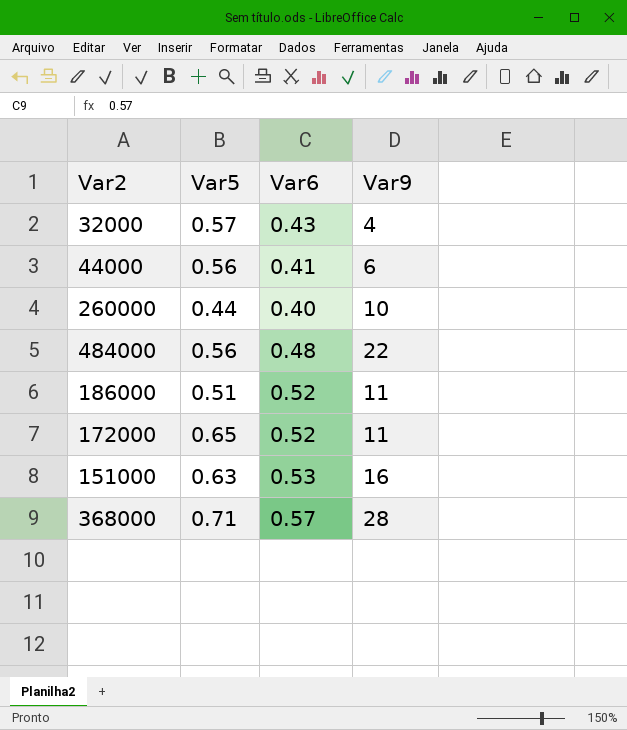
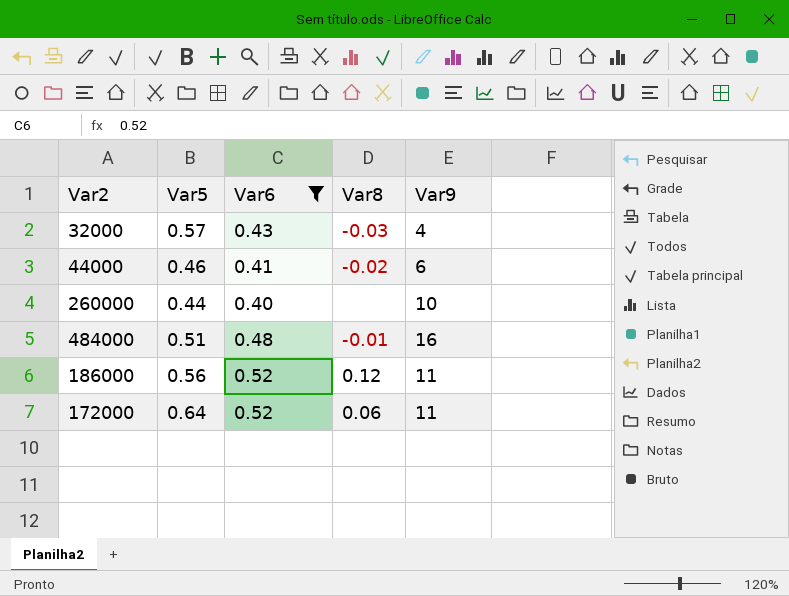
filter: none -> Var6 <= 0.52
column Var8 | position: none -> 4
44000 | Var5: 0.56 -> 0.46
484000 | Var5: 0.56 -> 0.51
484000 | Var9: 22 -> 16
186000 | Var5: 0.51 -> 0.56
172000 | Var5: 0.65 -> 0.64

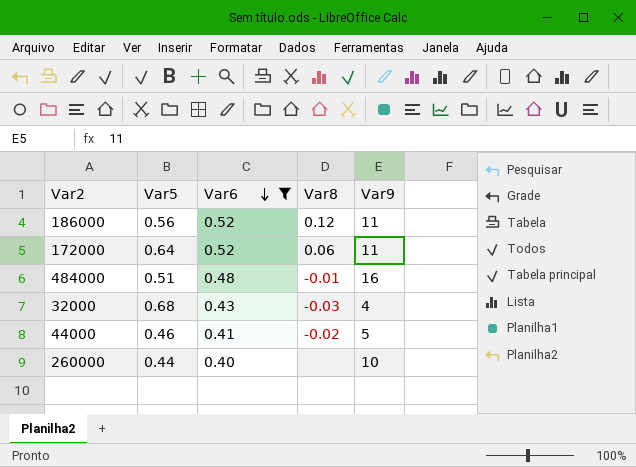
row order: none -> Var6 descending
32000 | Var5: 0.57 -> 0.68
44000 | Var9: 6 -> 5

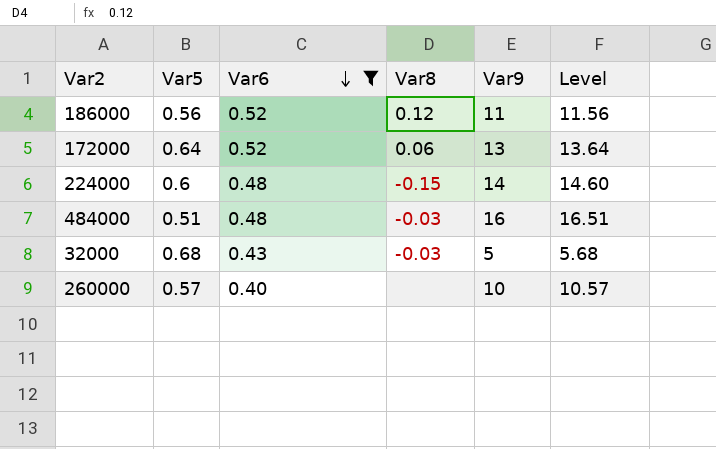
column Level | formula: none -> [Var5] + [Var9]
row 44000: 0.46 | 0.41 | -0.02 | 5 -> none
172000 | Var9: 11 -> 13
row 224000: none -> 0.6 | 0.48 | -0.15 | 14 | 14.60
484000 | Var8: -0.01 -> -0.03
32000 | Var9: 4 -> 5
260000 | Var5: 0.44 -> 0.57

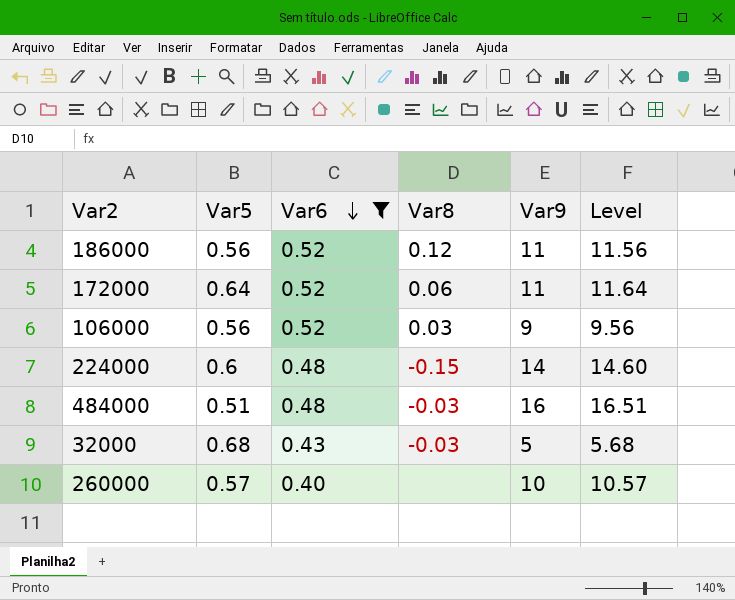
172000 | Var9: 13 -> 11
172000 | Level: 13.64 -> 11.64
row 106000: none -> 0.56 | 0.52 | 0.03 | 9 | 9.56

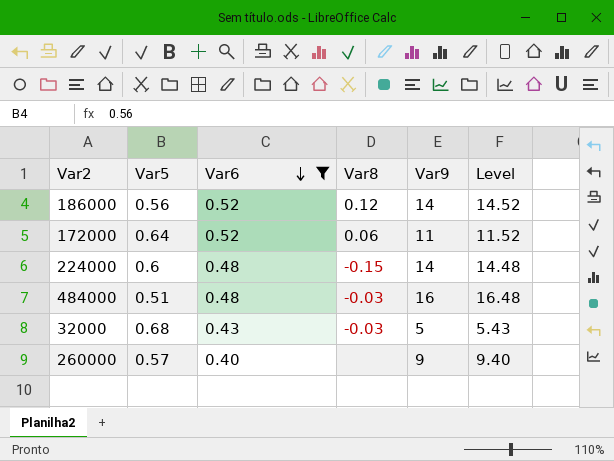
column Level | formula: [Var5] + [Var9] -> [Var6] + [Var9]
row 106000: 0.56 | 0.52 | 0.03 | 9 | 9.56 -> none
186000 | Var9: 11 -> 14
260000 | Var9: 10 -> 9

